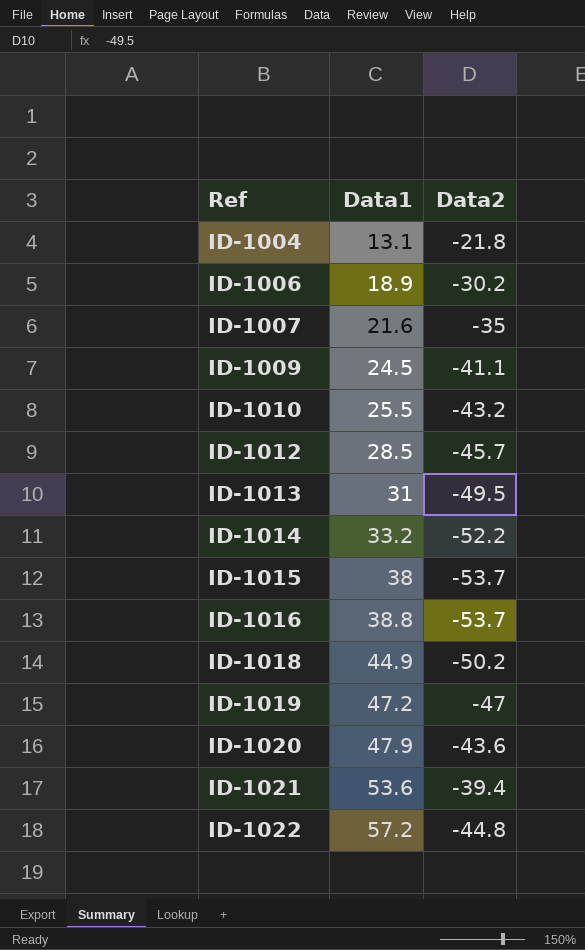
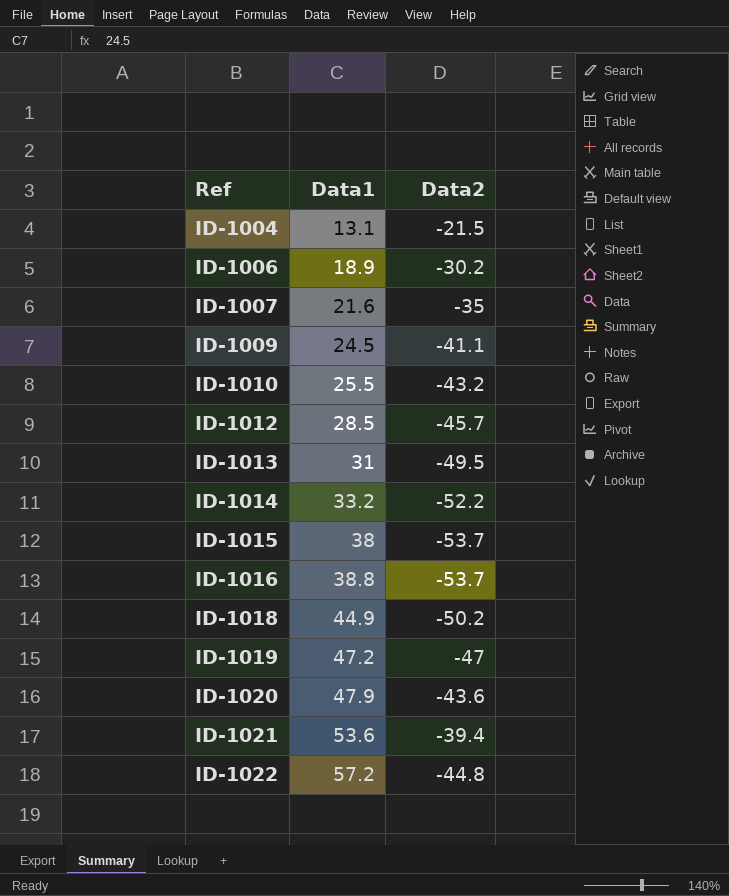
ID-1004 | Data2: -21.8 -> -21.5

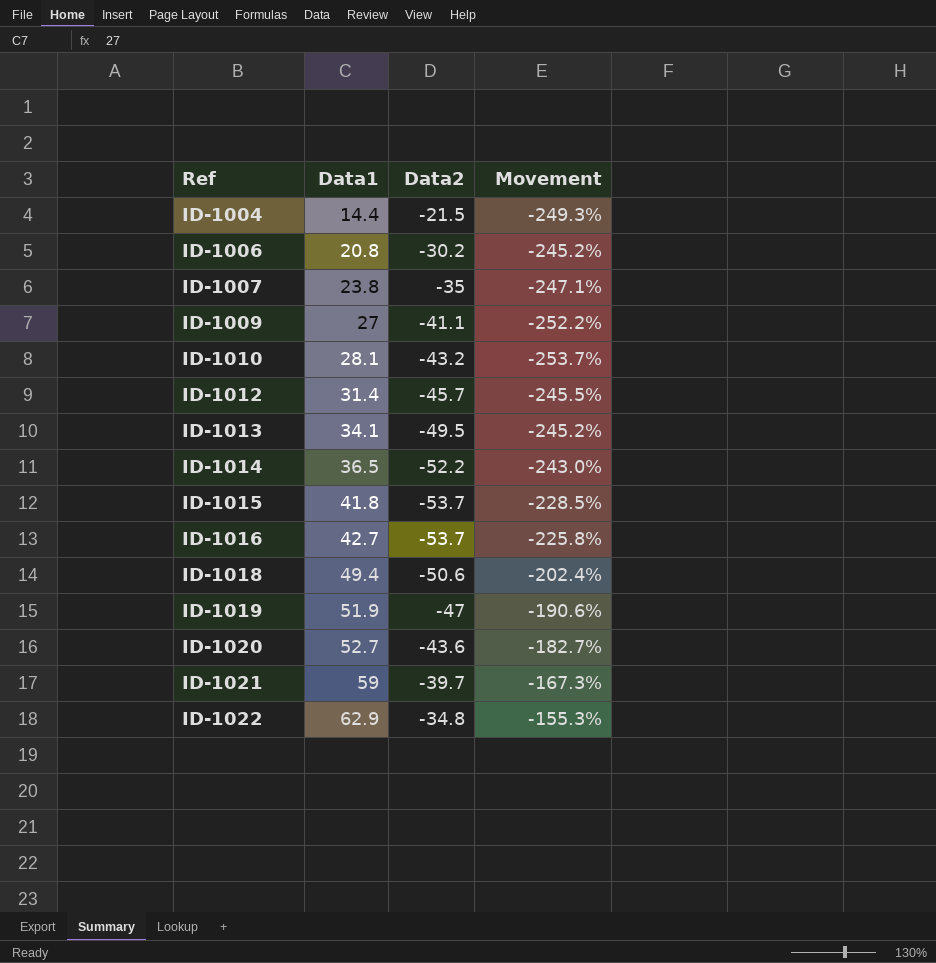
column Movement | formula: none -> ([Data2] - [Data1]) / [Data1]
ID-1004 | Data1: 13.1 -> 14.4
ID-1006 | Data1: 18.9 -> 20.8
ID-1007 | Data1: 21.6 -> 23.8
ID-1009 | Data1: 24.5 -> 27
ID-1010 | Data1: 25.5 -> 28.1
ID-1012 | Data1: 28.5 -> 31.4
ID-1013 | Data1: 31 -> 34.1
ID-1014 | Data1: 33.2 -> 36.5
ID-1015 | Data1: 38 -> 41.8
ID-1016 | Data1: 38.8 -> 42.7
ID-1018 | Data1: 44.9 -> 49.4
ID-1018 | Data2: -50.2 -> -50.6
ID-1019 | Data1: 47.2 -> 51.9
ID-1020 | Data1: 47.9 -> 52.7
ID-1021 | Data1: 53.6 -> 59
ID-1021 | Data2: -39.4 -> -39.7
ID-1022 | Data1: 57.2 -> 62.9
ID-1022 | Data2: -44.8 -> -34.8

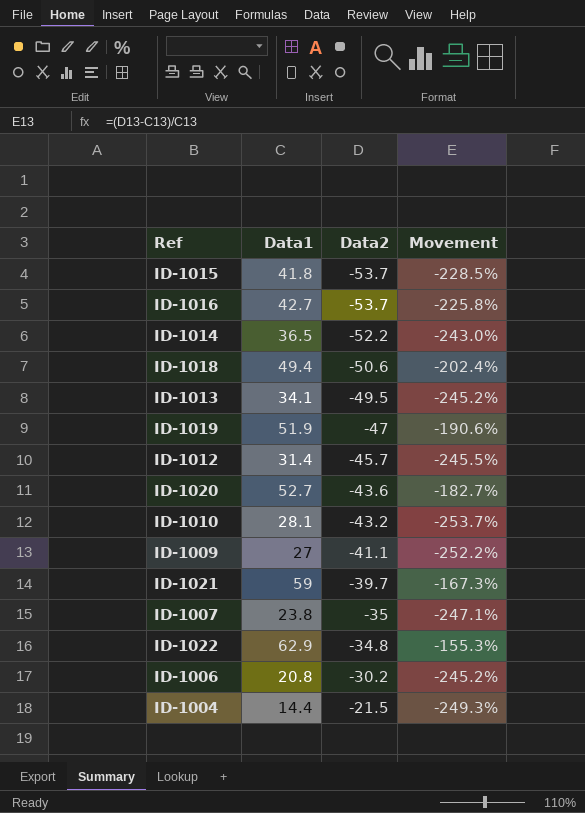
row order: Ref ascending -> Data2 ascending

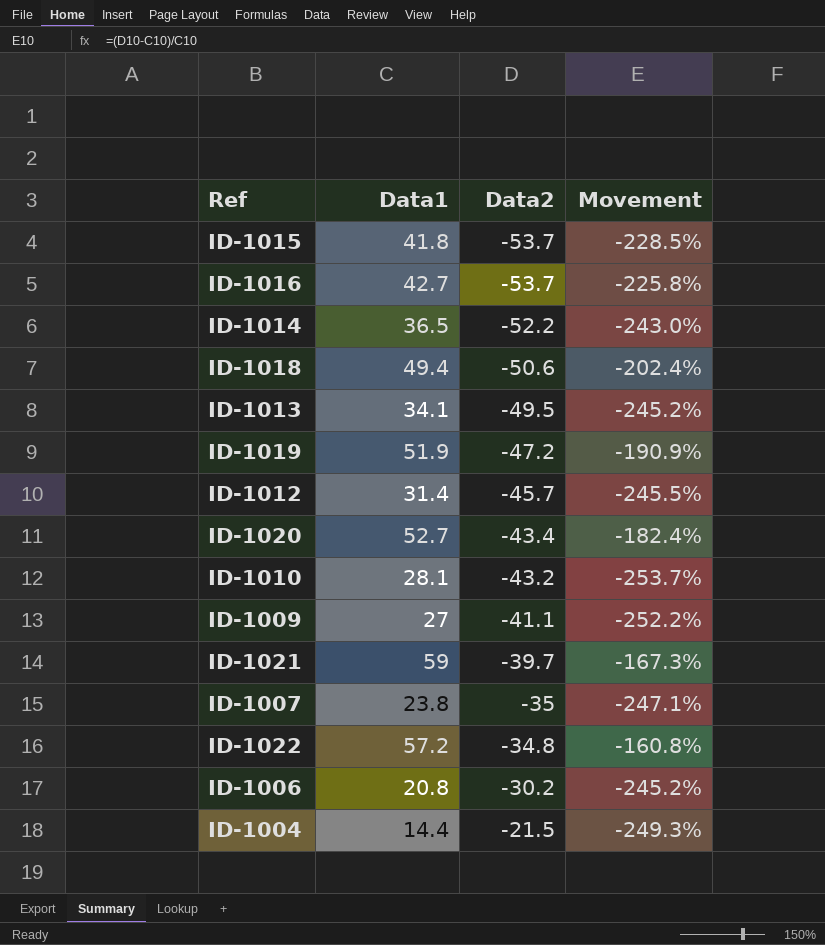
ID-1019 | Data2: -47 -> -47.2
ID-1019 | Movement: -190.6% -> -190.9%
ID-1020 | Data2: -43.6 -> -43.4
ID-1020 | Movement: -182.7% -> -182.4%
ID-1022 | Data1: 62.9 -> 57.2
ID-1022 | Movement: -155.3% -> -160.8%

